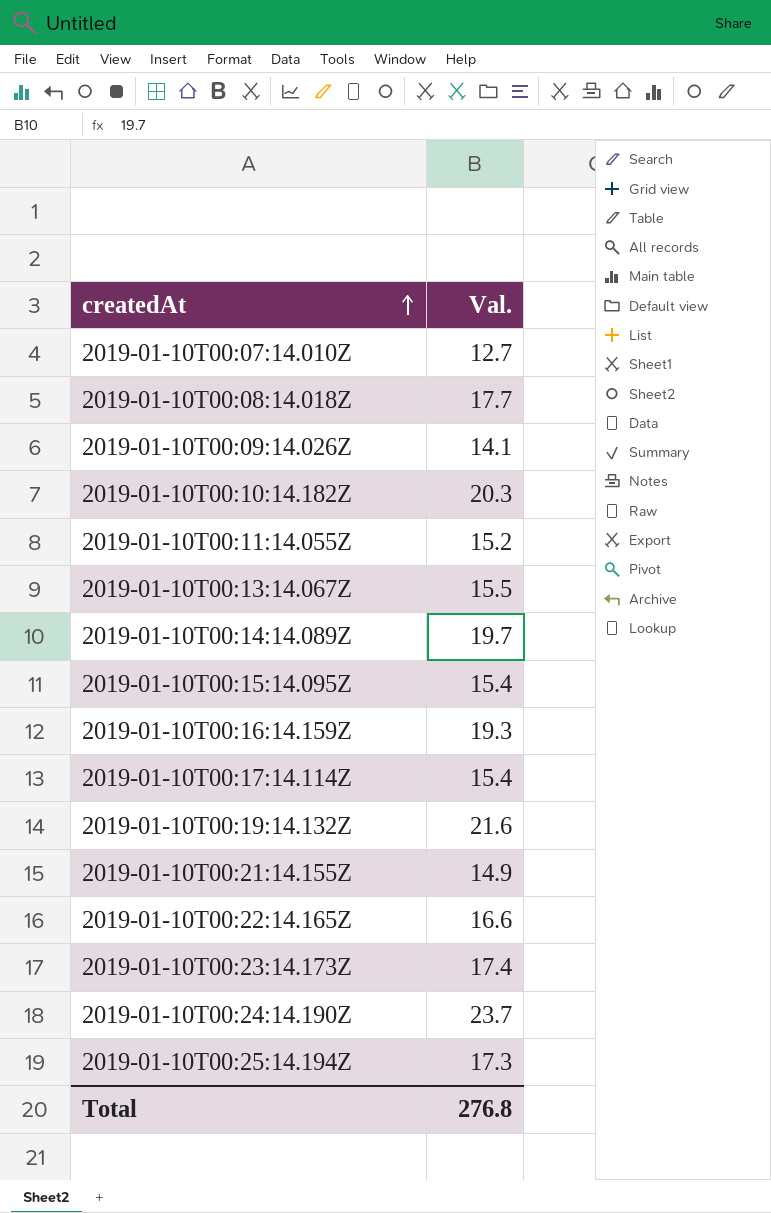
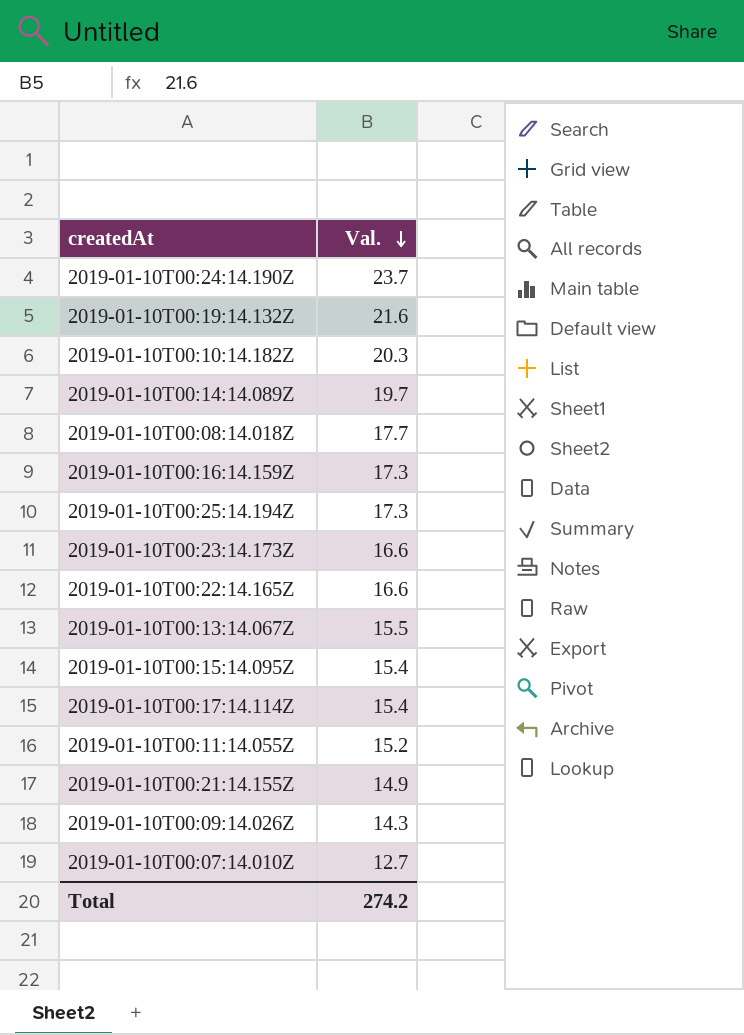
row order: createdAt ascending -> Val. descending
2019-01-10T00:16:14.159Z | Val.: 19.3 -> 17.3
2019-01-10T00:23:14.173Z | Val.: 17.4 -> 16.6
2019-01-10T00:09:14.026Z | Val.: 14.1 -> 14.3
Total | Val.: 276.8 -> 274.2

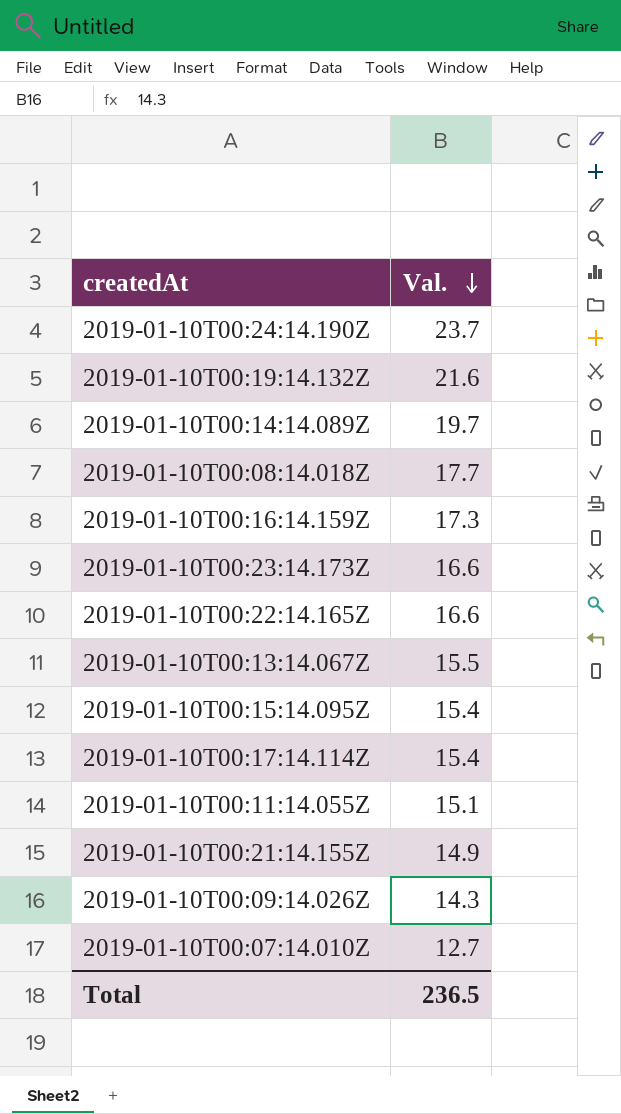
row 2019-01-10T00:10:14.182Z: 20.3 -> none
row 2019-01-10T00:25:14.194Z: 17.3 -> none
2019-01-10T00:11:14.055Z | Val.: 15.2 -> 15.1
Total | Val.: 274.2 -> 236.5

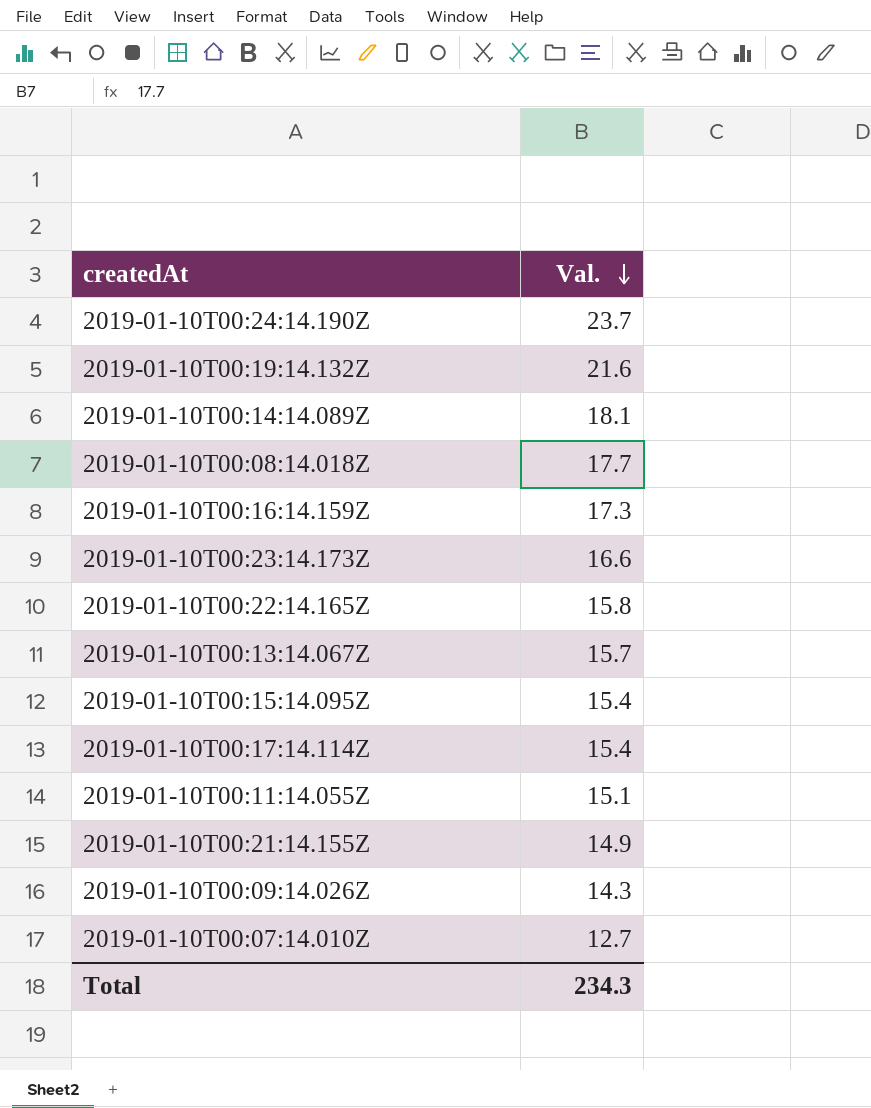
2019-01-10T00:14:14.089Z | Val.: 19.7 -> 18.1
2019-01-10T00:22:14.165Z | Val.: 16.6 -> 15.8
2019-01-10T00:13:14.067Z | Val.: 15.5 -> 15.7
Total | Val.: 236.5 -> 234.3

